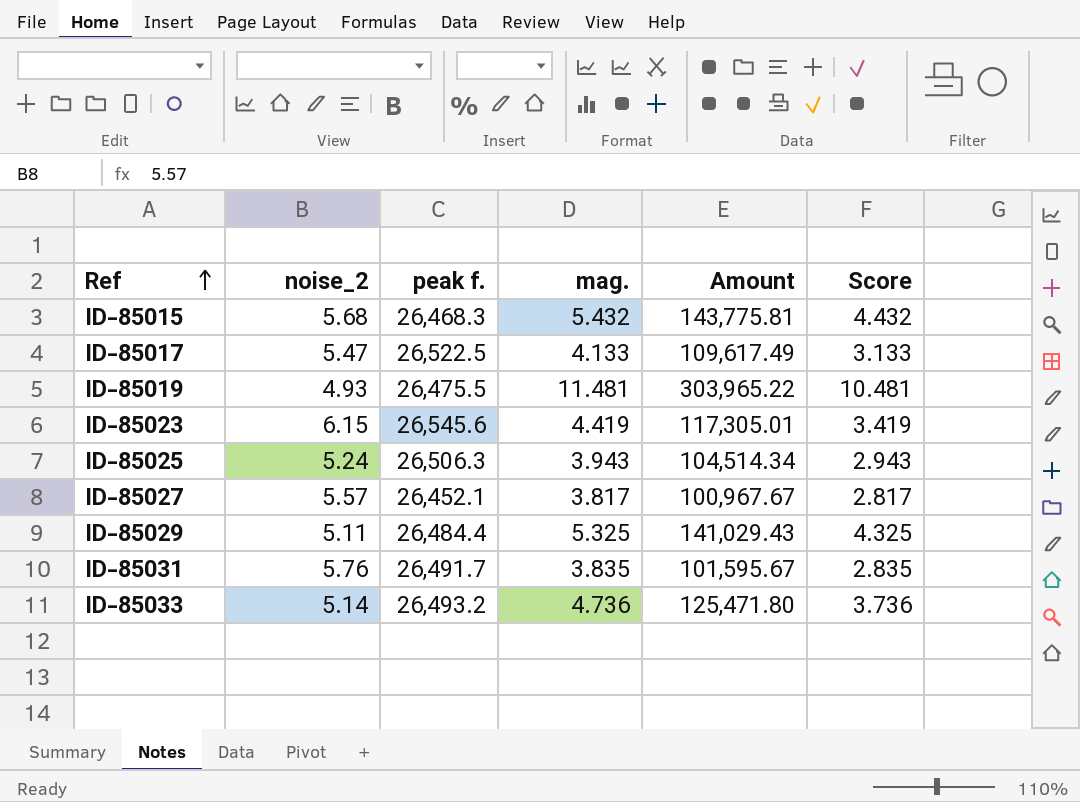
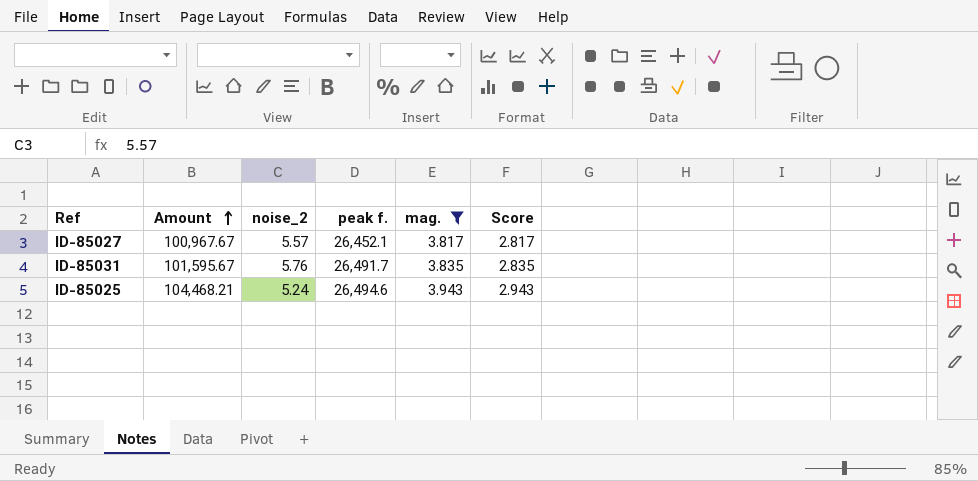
filter: none -> mag. <= 3.943
row order: Ref ascending -> Amount ascending
column Amount | position: 5 -> 2
ID-85025 | Amount: 104,514.34 -> 104,468.21
ID-85025 | peak f.: 26,506.3 -> 26,494.6

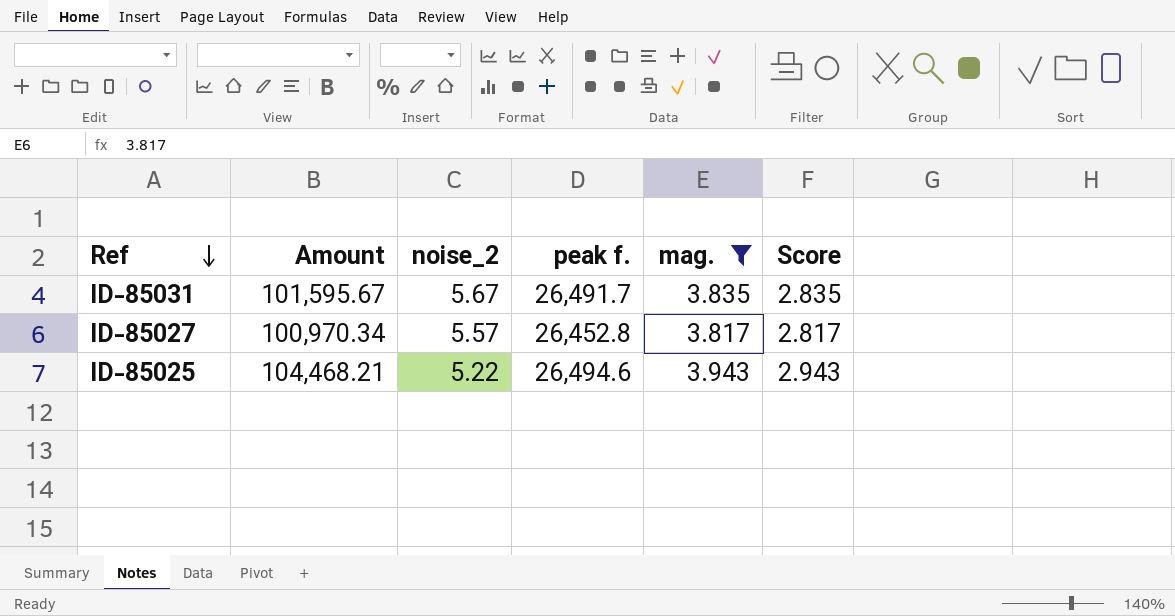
row order: Amount ascending -> Ref descending
ID-85031 | noise_2: 5.76 -> 5.67
ID-85027 | Amount: 100,967.67 -> 100,970.34
ID-85027 | peak f.: 26,452.1 -> 26,452.8
ID-85025 | noise_2: 5.24 -> 5.22

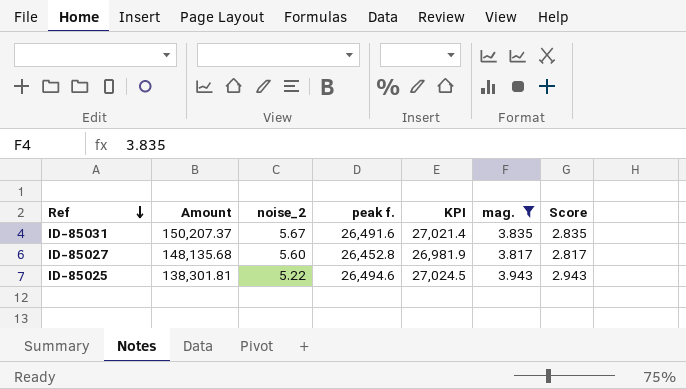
column Amount | formula: [peak f.] * [mag.] -> [noise_2] * [peak f.]
column KPI | formula: none -> [peak f.] * 1.02
ID-85031 | peak f.: 26,491.7 -> 26,491.6
ID-85027 | noise_2: 5.57 -> 5.60

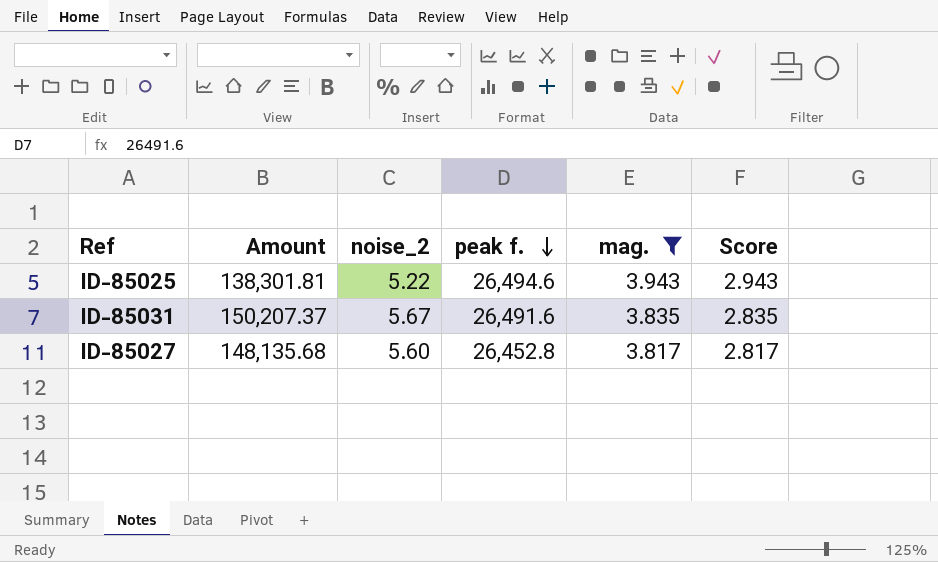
row order: Ref descending -> peak f. descending
column KPI | formula: [peak f.] * 1.02 -> none

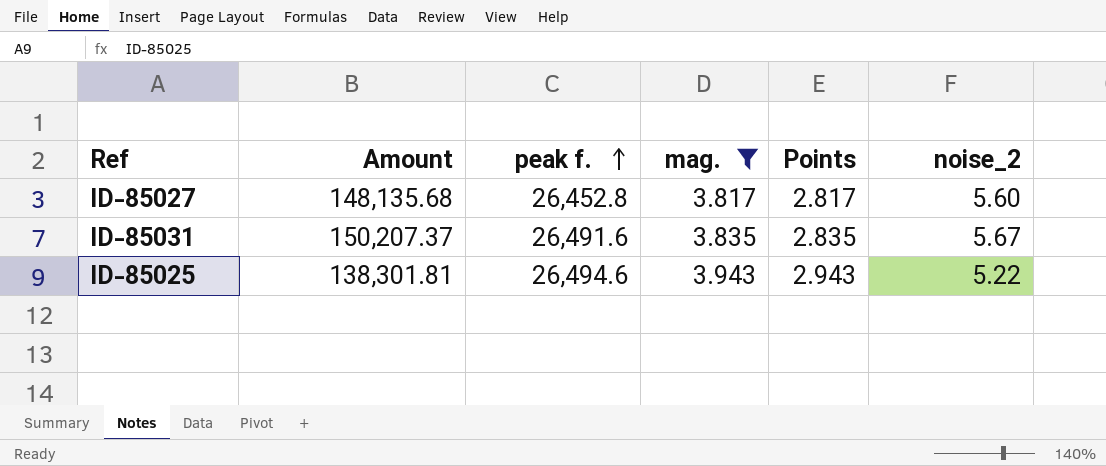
row order: peak f. descending -> peak f. ascending
column name: Score -> Points
column noise_2 | position: 3 -> 6

